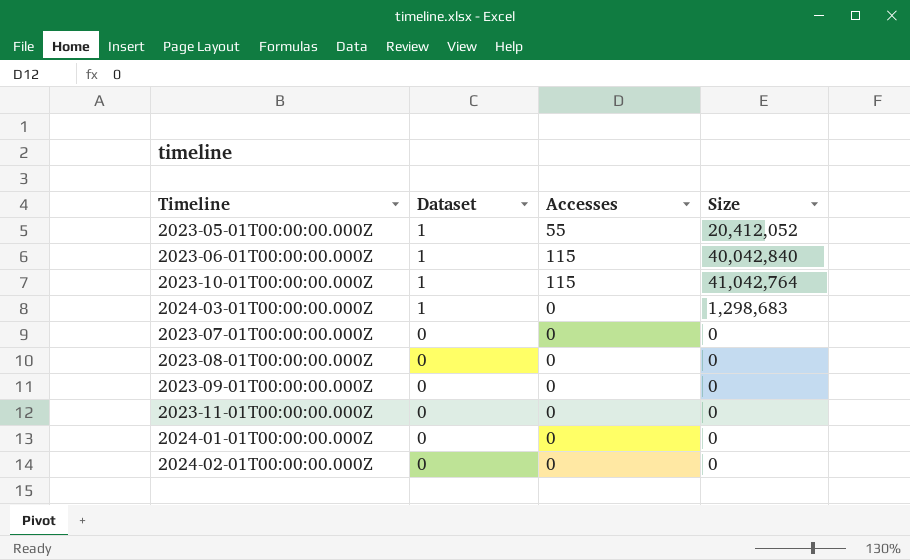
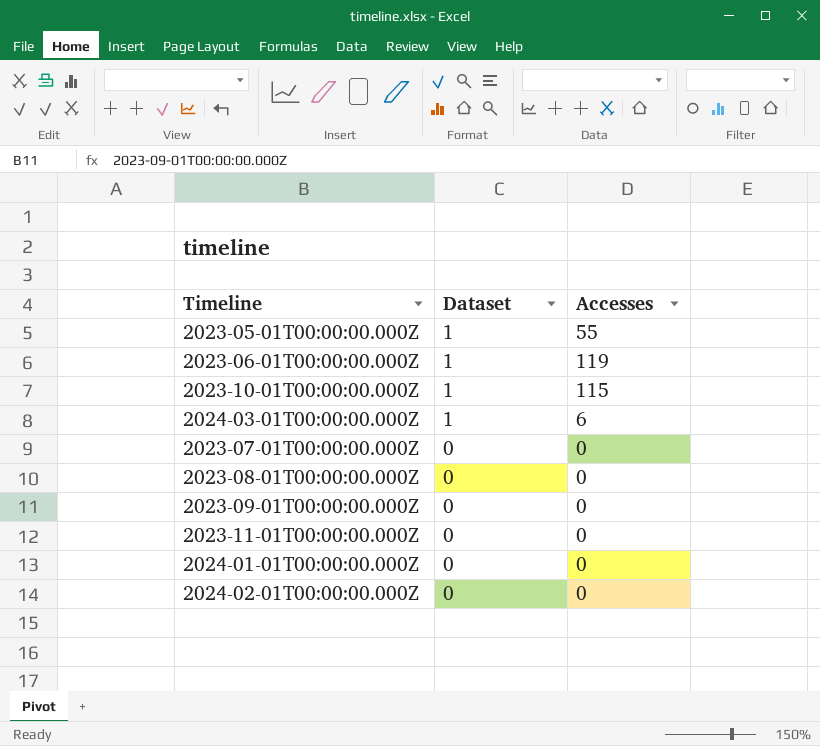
column Size | position: 4 -> none
2023-06-01T00:00:00.000Z | Accesses: 115 -> 119
2024-03-01T00:00:00.000Z | Accesses: 0 -> 6

